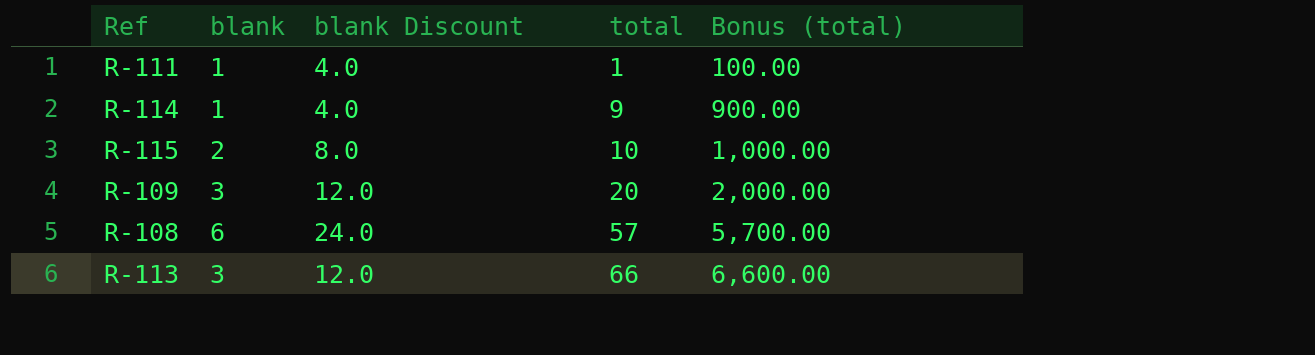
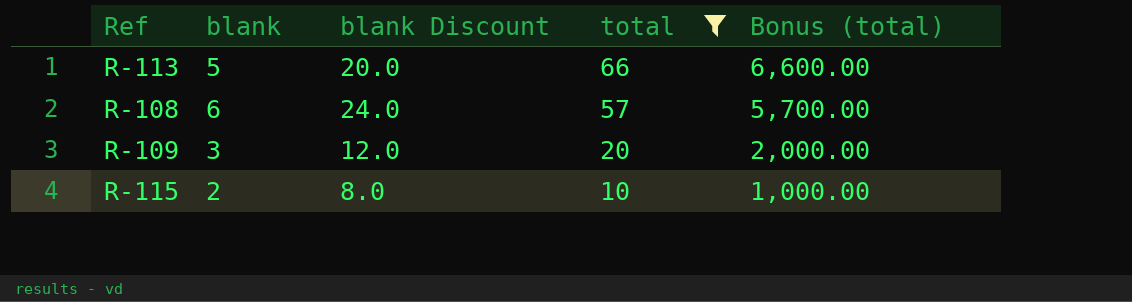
filter: none -> total >= 10
row order: total ascending -> total descending
R-113 | blank: 3 -> 5
R-113 | blank Discount: 12.0 -> 20.0

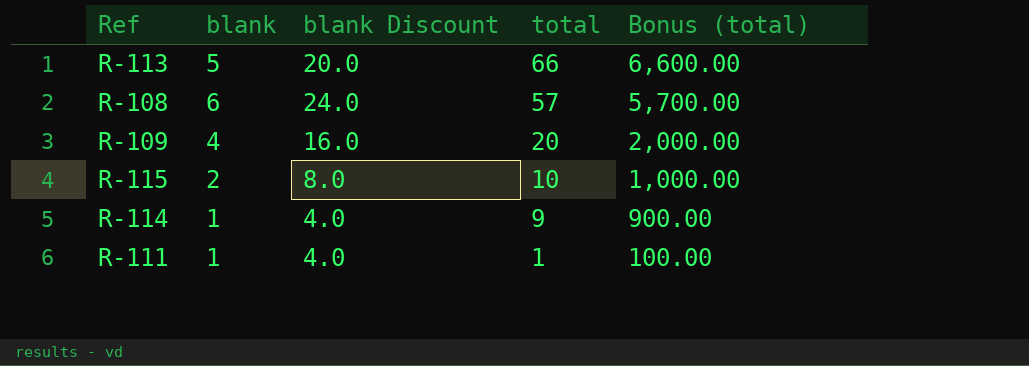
filter: total >= 10 -> none
R-109 | blank: 3 -> 4
R-109 | blank Discount: 12.0 -> 16.0

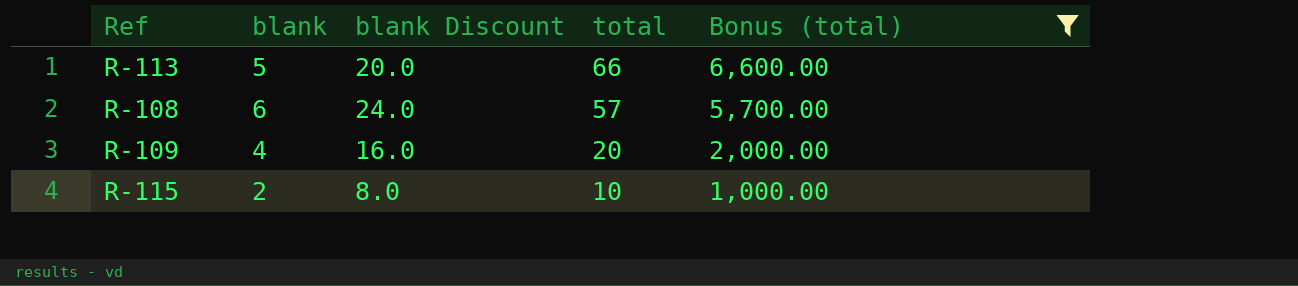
filter: none -> Bonus (total) >= 1,000.00

